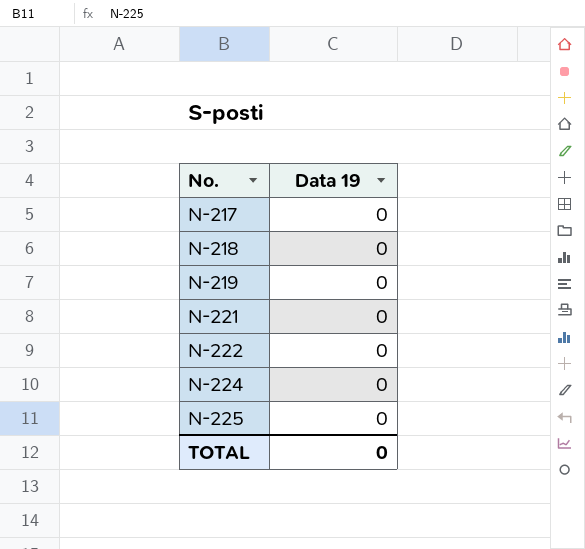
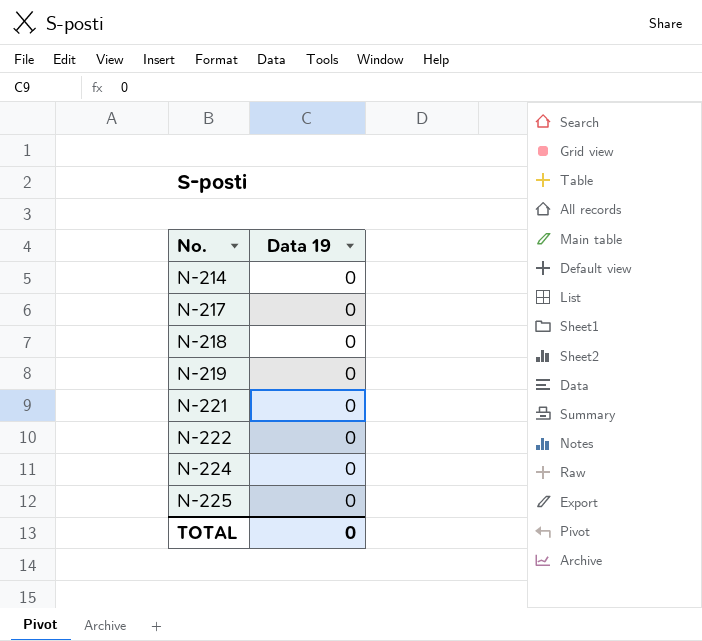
row N-214: none -> 0

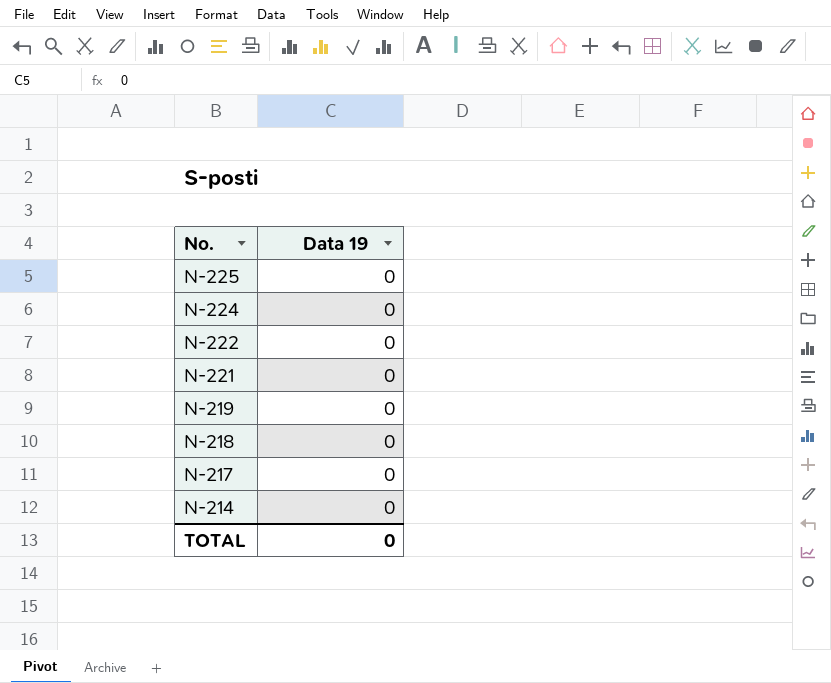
row order: No. ascending -> No. descending

